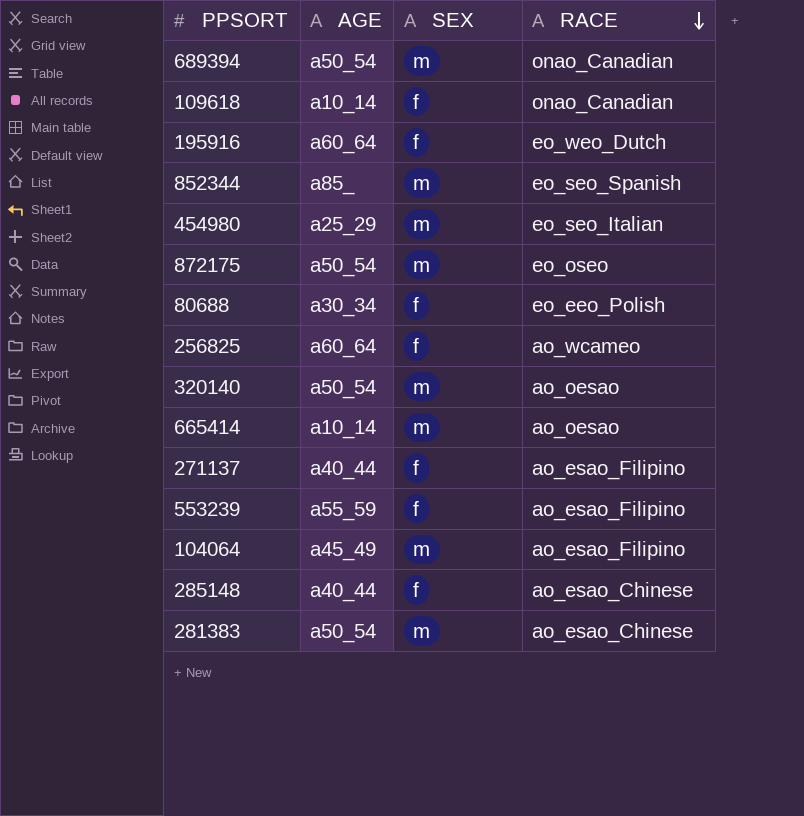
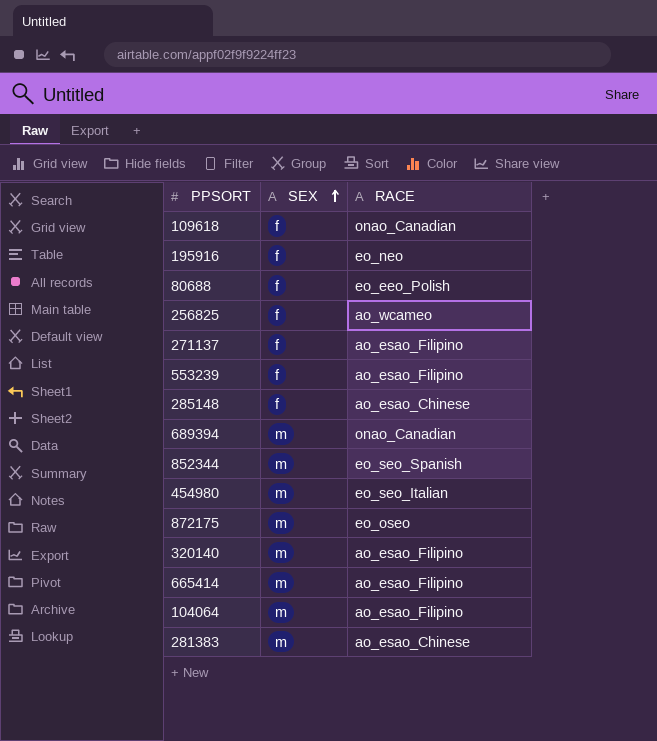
row order: RACE descending -> SEX ascending
column AGE | position: 2 -> none
195916 | RACE: eo_weo_Dutch -> eo_neo
320140 | RACE: ao_oesao -> ao_esao_Filipino
665414 | RACE: ao_oesao -> ao_esao_Filipino

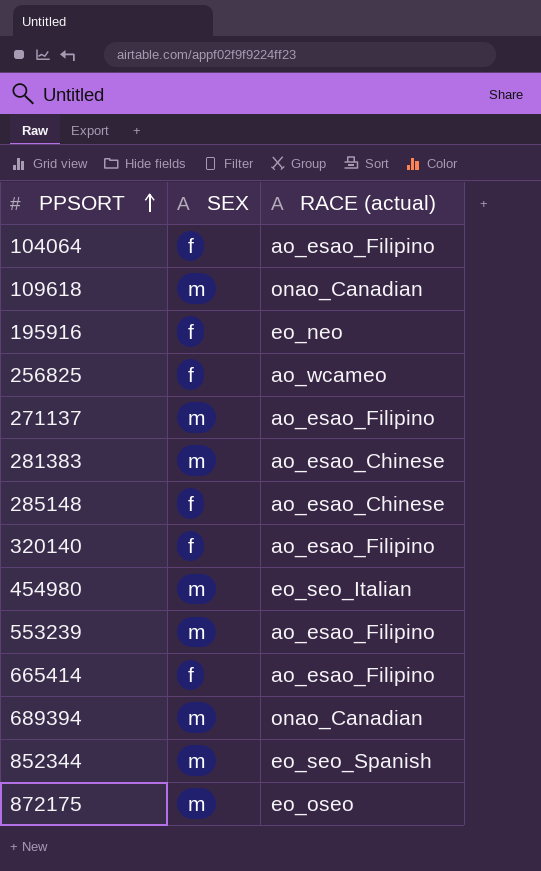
row order: SEX ascending -> PPSORT ascending
column name: RACE -> RACE (actual)
row 80688: f | eo_eeo_Polish -> none
104064 | SEX: m -> f
109618 | SEX: f -> m
271137 | SEX: f -> m
320140 | SEX: m -> f
553239 | SEX: f -> m
665414 | SEX: m -> f

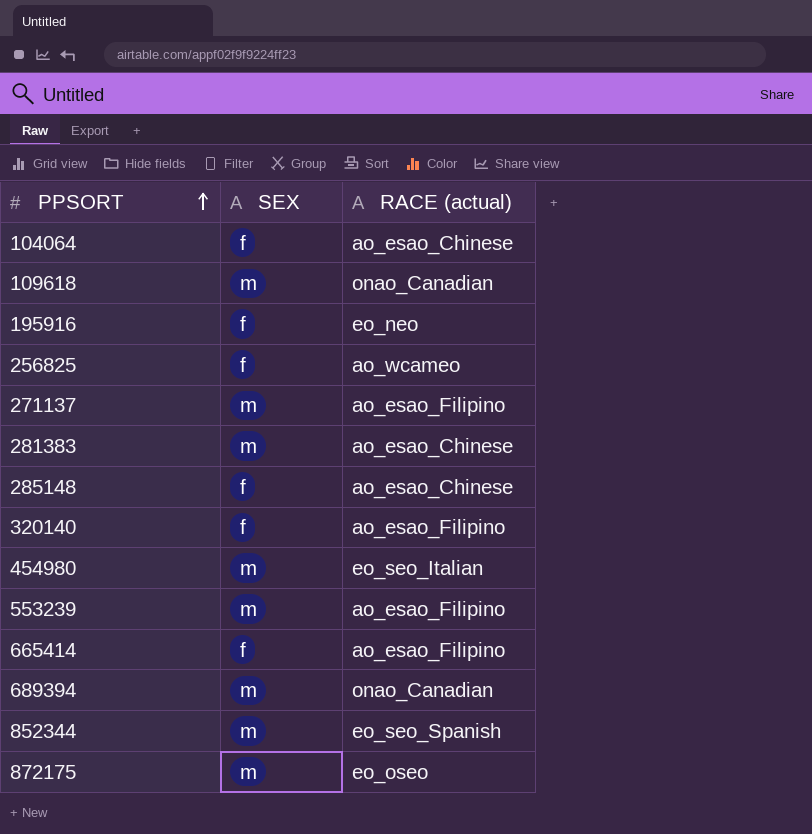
104064 | RACE (actual): ao_esao_Filipino -> ao_esao_Chinese

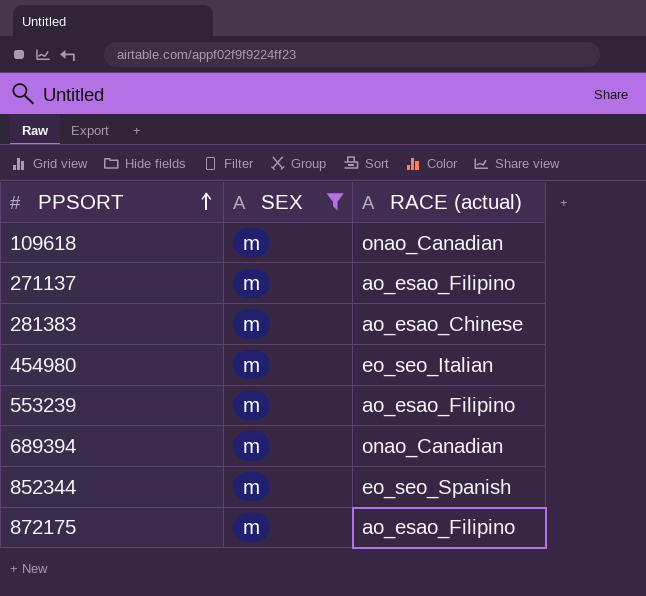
filter: none -> SEX = m
872175 | RACE (actual): eo_oseo -> ao_esao_Filipino

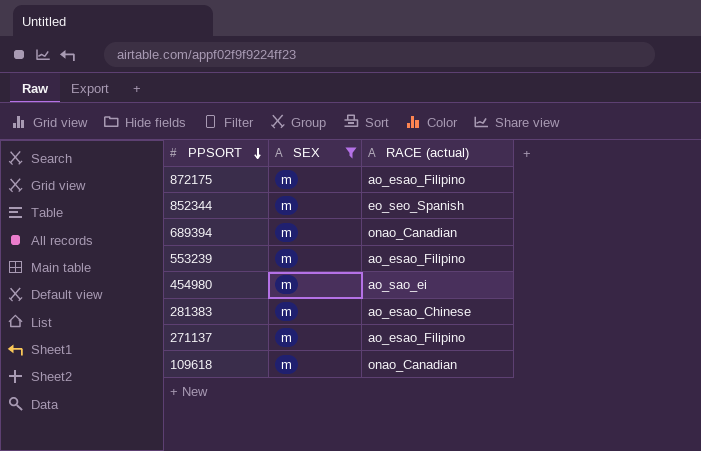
row order: PPSORT ascending -> PPSORT descending
454980 | RACE (actual): eo_seo_Italian -> ao_sao_ei

